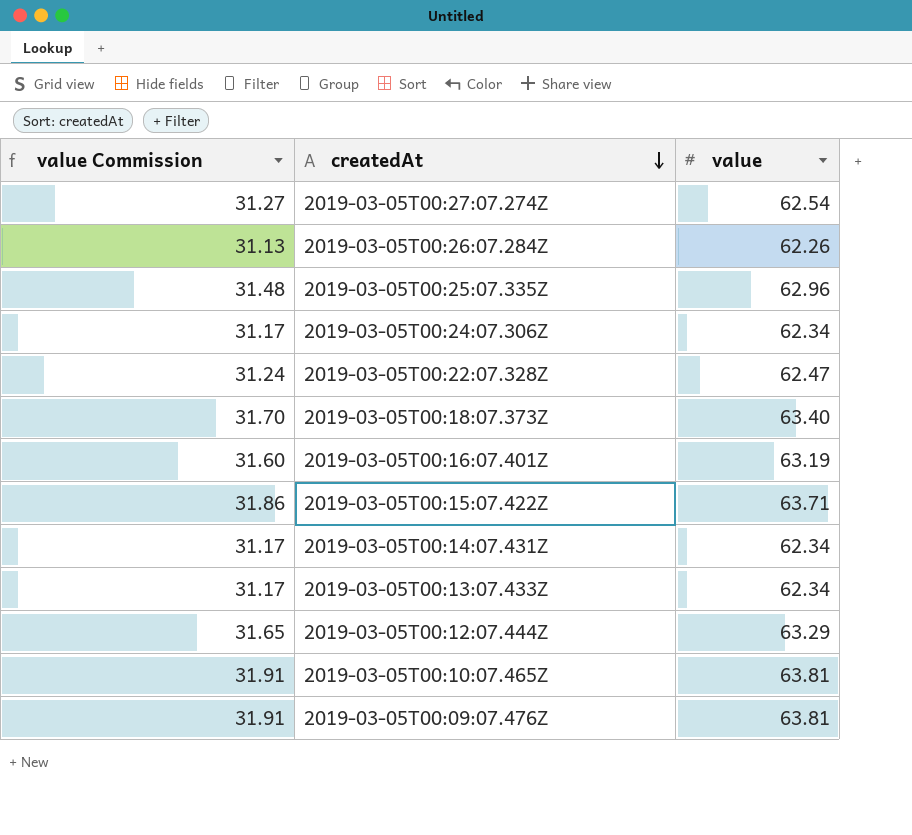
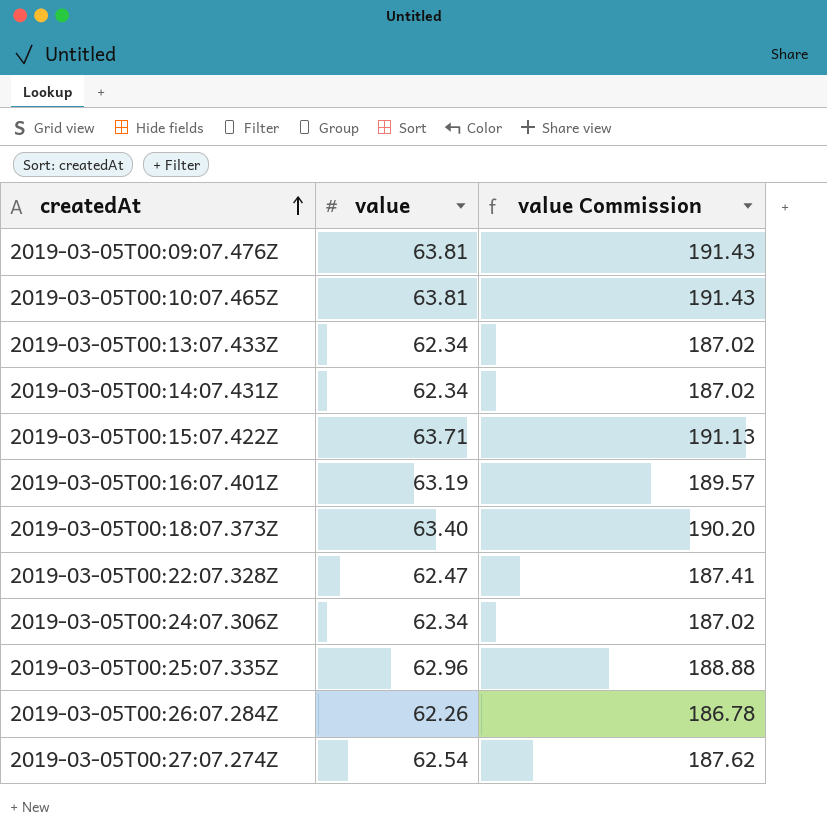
row order: createdAt descending -> createdAt ascending
column value Commission | formula: [value] * 0.5 -> [value] * 3
column value Commission | position: 1 -> 3
row 2019-03-05T00:12:07.444Z: 31.65 | 63.29 -> none

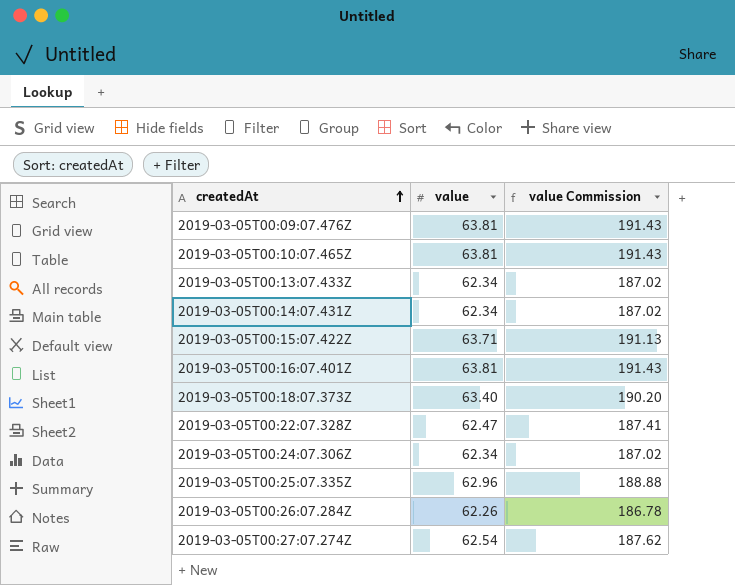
2019-03-05T00:16:07.401Z | value: 63.19 -> 63.81
2019-03-05T00:16:07.401Z | value Commission: 189.57 -> 191.43

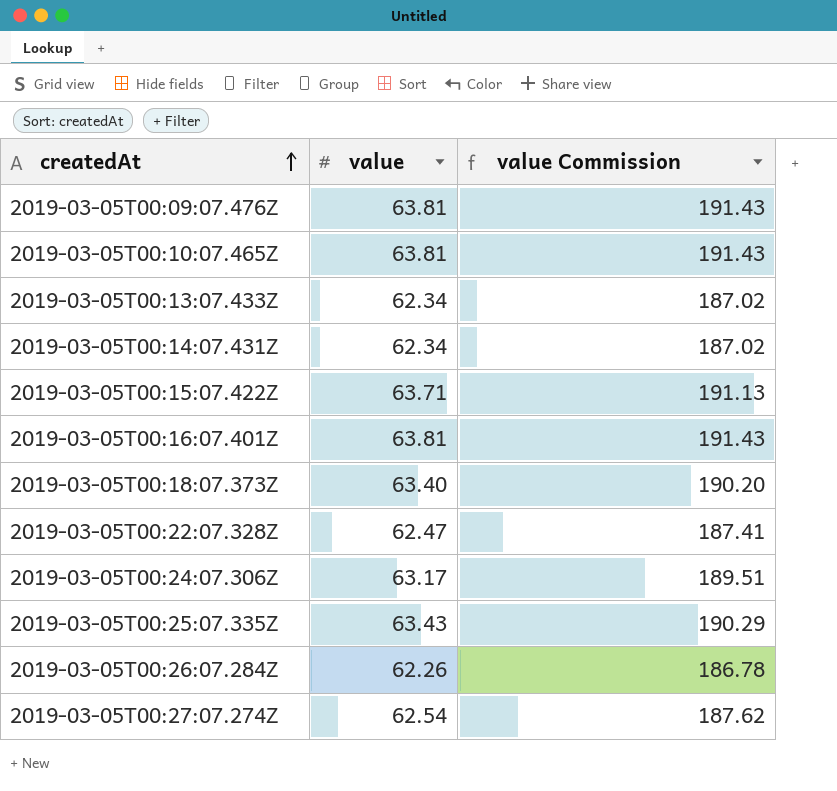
2019-03-05T00:24:07.306Z | value: 62.34 -> 63.17
2019-03-05T00:24:07.306Z | value Commission: 187.02 -> 189.51
2019-03-05T00:25:07.335Z | value: 62.96 -> 63.43
2019-03-05T00:25:07.335Z | value Commission: 188.88 -> 190.29

